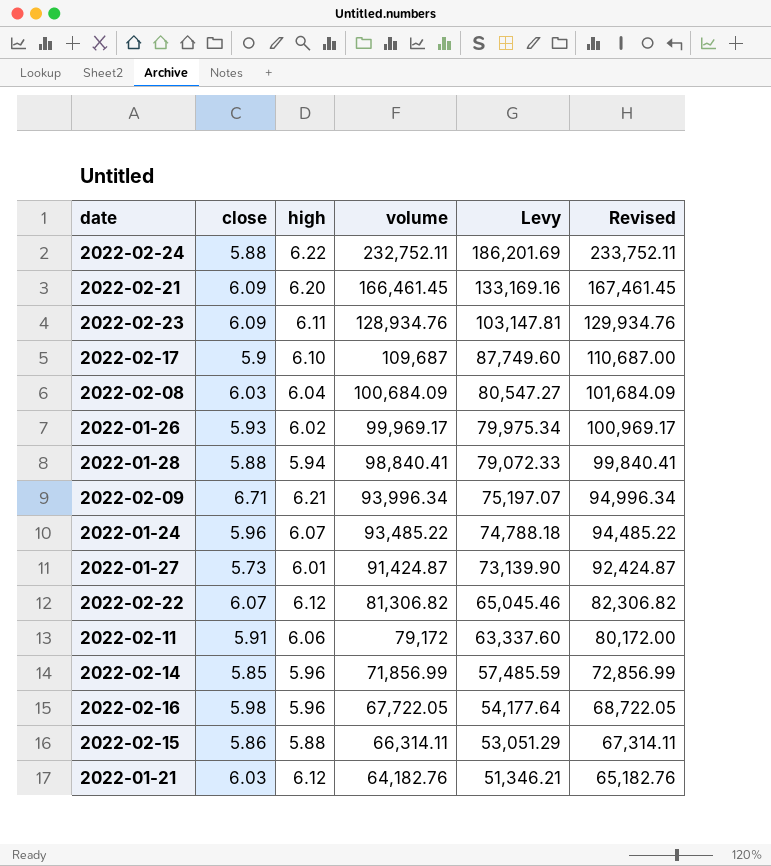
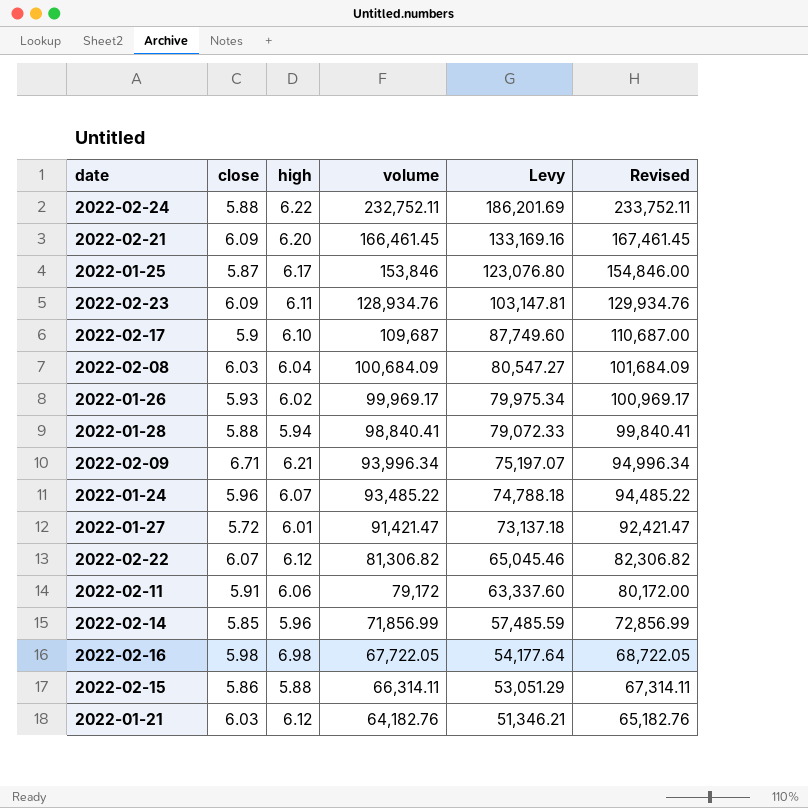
row 2022-01-25: none -> 5.87 | 6.17 | 153,846 | 123,076.80 | 154,846.00
2022-01-27 | close: 5.73 -> 5.72
2022-01-27 | volume: 91,424.87 -> 91,421.47
2022-01-27 | Levy: 73,139.90 -> 73,137.18
2022-01-27 | Revised: 92,424.87 -> 92,421.47
2022-02-16 | high: 5.96 -> 6.98

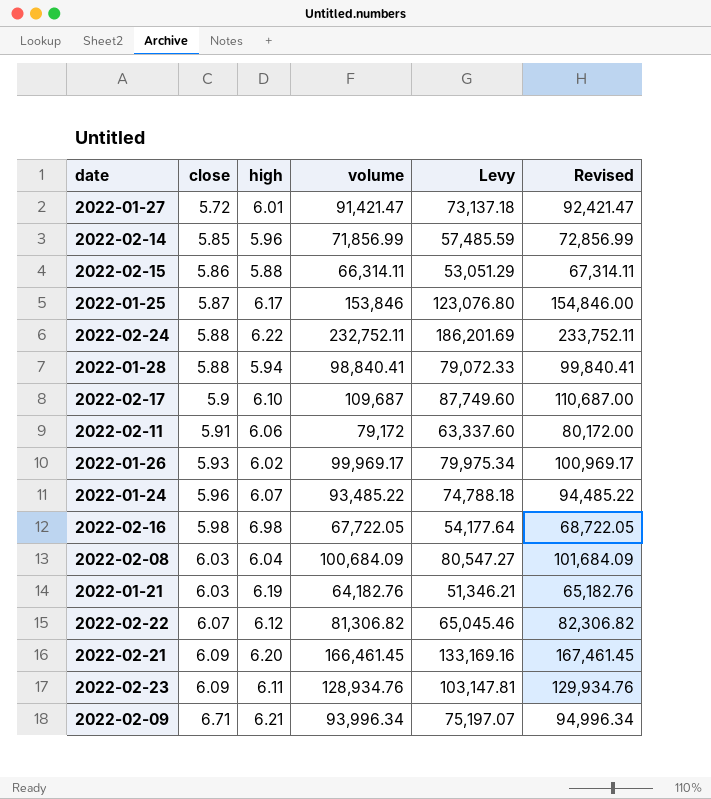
row order: volume descending -> close ascending
2022-01-21 | high: 6.12 -> 6.19

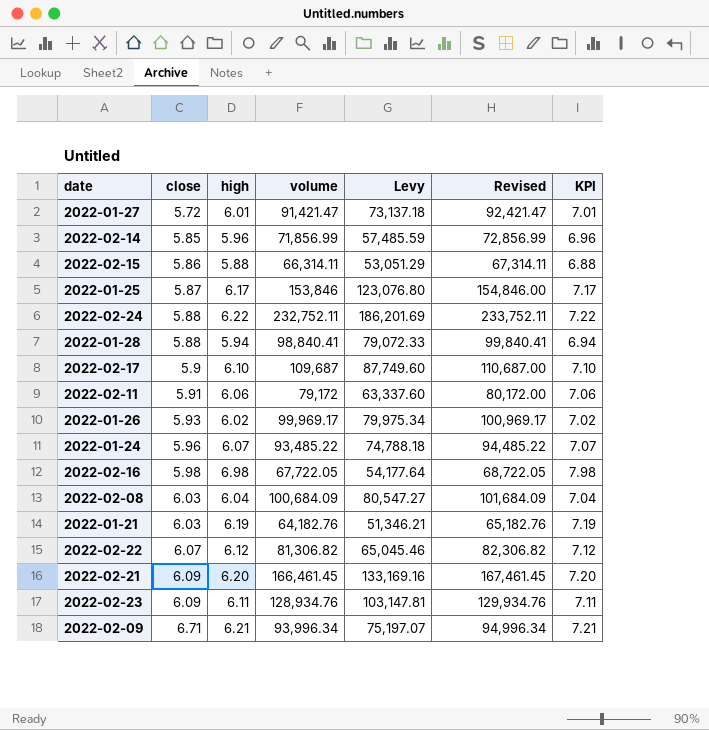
column KPI | formula: none -> [high] + 1

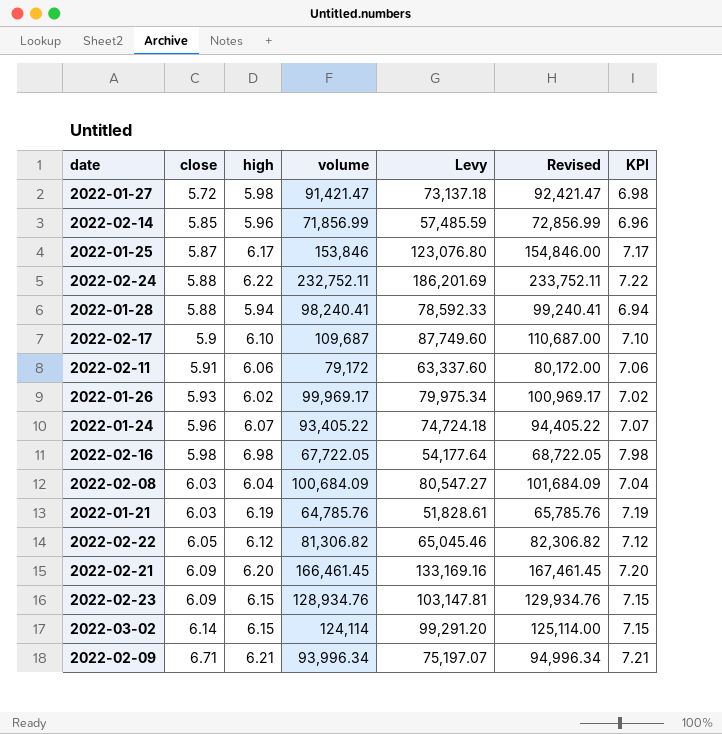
row 2022-02-15: 5.86 | 5.88 | 66,314.11 | 53,051.29 | 67,314.11 | 6.88 -> none
2022-01-27 | high: 6.01 -> 5.98
2022-01-27 | KPI: 7.01 -> 6.98
2022-01-28 | volume: 98,840.41 -> 98,240.41
2022-01-28 | Levy: 79,072.33 -> 78,592.33
2022-01-28 | Revised: 99,840.41 -> 99,240.41
2022-01-24 | volume: 93,485.22 -> 93,405.22
2022-01-24 | Levy: 74,788.18 -> 74,724.18
2022-01-24 | Revised: 94,485.22 -> 94,405.22
2022-01-21 | volume: 64,182.76 -> 64,785.76
2022-01-21 | Levy: 51,346.21 -> 51,828.61
2022-01-21 | Revised: 65,182.76 -> 65,785.76
2022-02-22 | close: 6.07 -> 6.05
2022-02-23 | high: 6.11 -> 6.15
2022-02-23 | KPI: 7.11 -> 7.15
row 2022-03-02: none -> 6.14 | 6.15 | 124,114 | 99,291.20 | 125,114.00 | 7.15

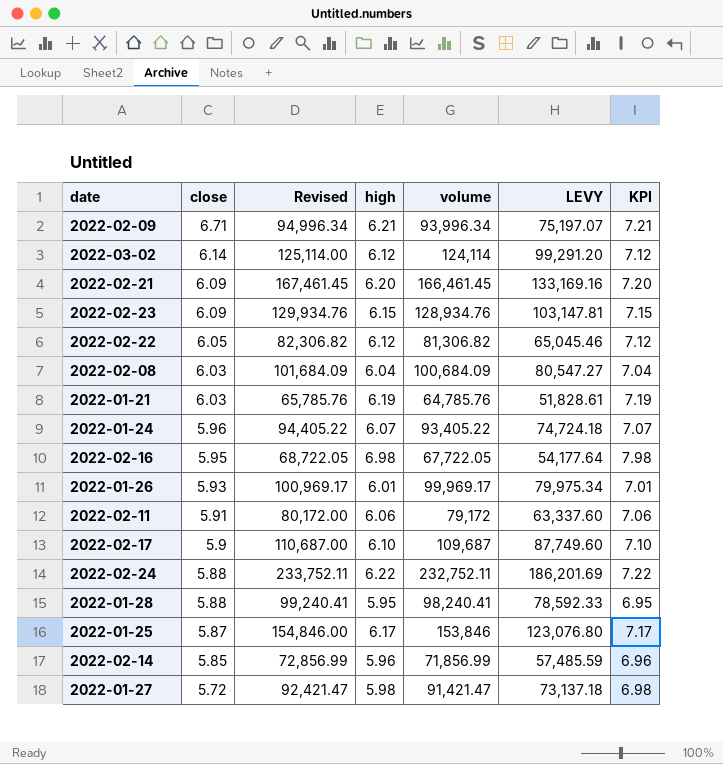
row order: close ascending -> close descending
column Revised | position: 6 -> 3
column name: Levy -> LEVY
2022-03-02 | high: 6.15 -> 6.12
2022-03-02 | KPI: 7.15 -> 7.12
2022-02-16 | close: 5.98 -> 5.95
2022-01-26 | high: 6.02 -> 6.01
2022-01-26 | KPI: 7.02 -> 7.01
2022-01-28 | high: 5.94 -> 5.95
2022-01-28 | KPI: 6.94 -> 6.95

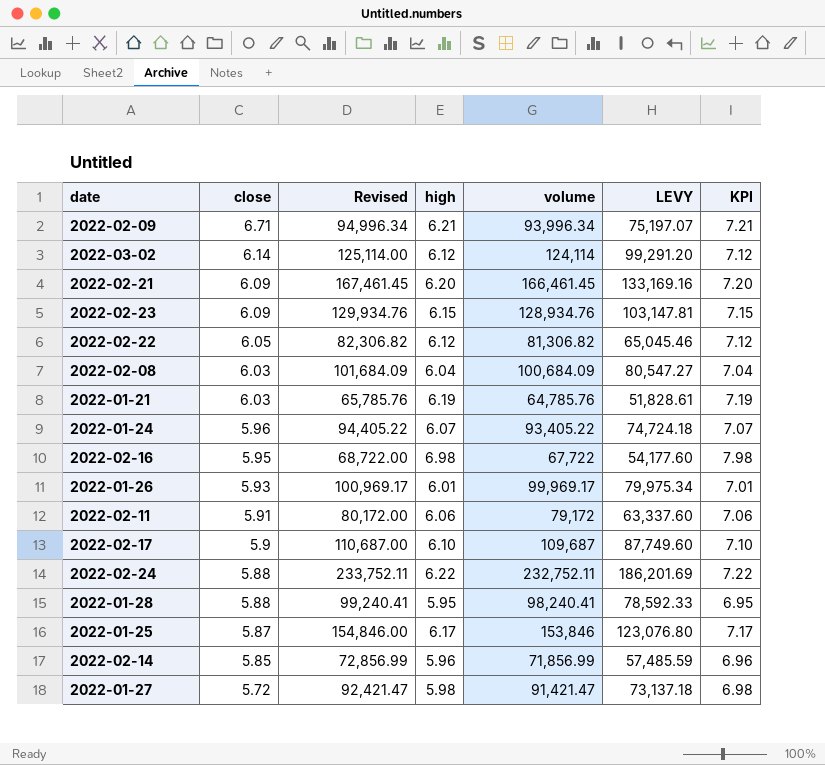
2022-02-16 | Revised: 68,722.05 -> 68,722.00
2022-02-16 | volume: 67,722.05 -> 67,722
2022-02-16 | LEVY: 54,177.64 -> 54,177.60

